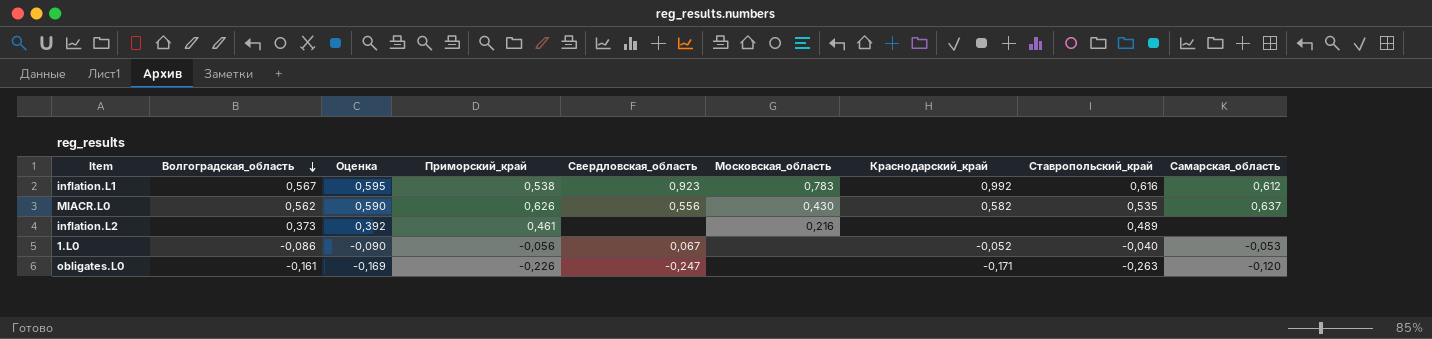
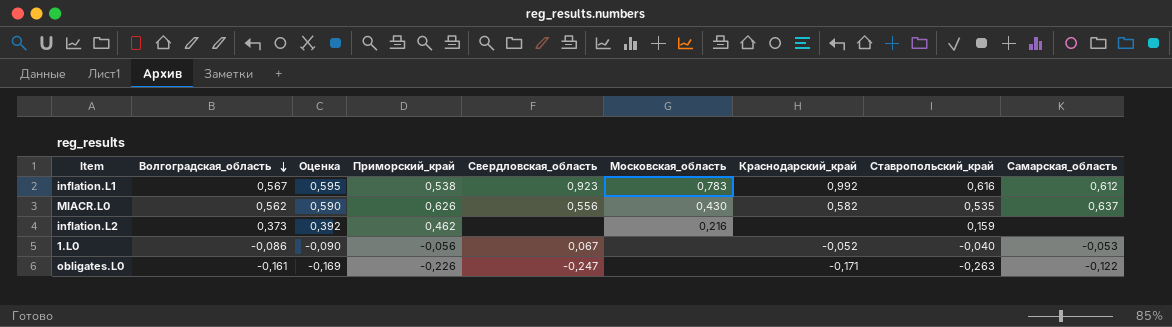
inflation.L2 | Приморский_край: 0,461 -> 0,462
inflation.L2 | Ставропольский_край: 0,489 -> 0,159
obligates.L0 | Самарская_область: -0,120 -> -0,122

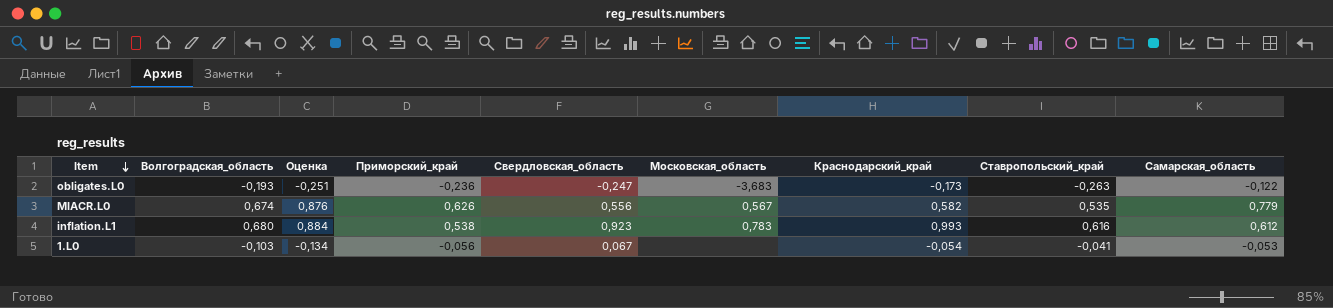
row order: Волгоградская_область descending -> Item descending
column Оценка | formula: [Волгоградская_область] * 1,05 -> [Волгоградская_область] * 1,3
row inflation.L2: 0,373 | 0,392 | 0,462 | none | 0,216 | none | 0,159 | none -> none
obligates.L0 | Волгоградская_область: -0,161 -> -0,193
obligates.L0 | Приморский_край: -0,226 -> -0,236
obligates.L0 | Московская_область: none -> -3,683
obligates.L0 | Краснодарский_край: -0,171 -> -0,173
MIACR.L0 | Волгоградская_область: 0,562 -> 0,674
MIACR.L0 | Московская_область: 0,430 -> 0,567
MIACR.L0 | Самарская_область: 0,637 -> 0,779
inflation.L1 | Волгоградская_область: 0,567 -> 0,680
inflation.L1 | Краснодарский_край: 0,992 -> 0,993
1.L0 | Волгоградская_область: -0,086 -> -0,103
1.L0 | Краснодарский_край: -0,052 -> -0,054
1.L0 | Ставропольский_край: -0,040 -> -0,041

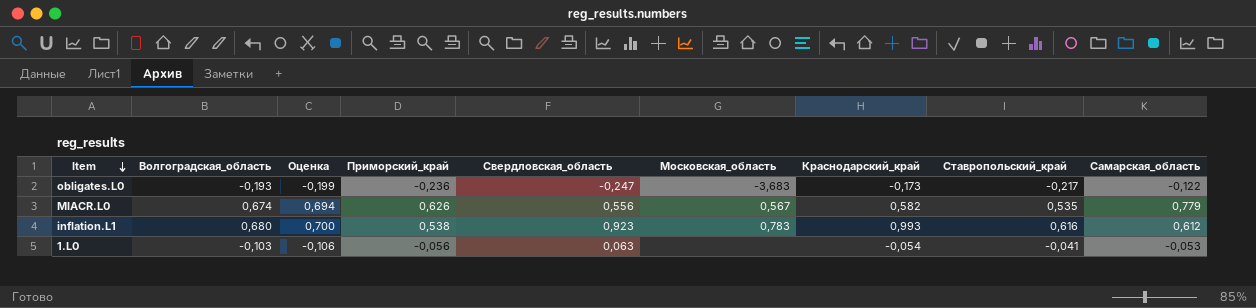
column Оценка | formula: [Волгоградская_область] * 1,3 -> [Волгоградская_область] * 1,03
obligates.L0 | Ставропольский_край: -0,263 -> -0,217
1.L0 | Свердловская_область: 0,067 -> 0,063

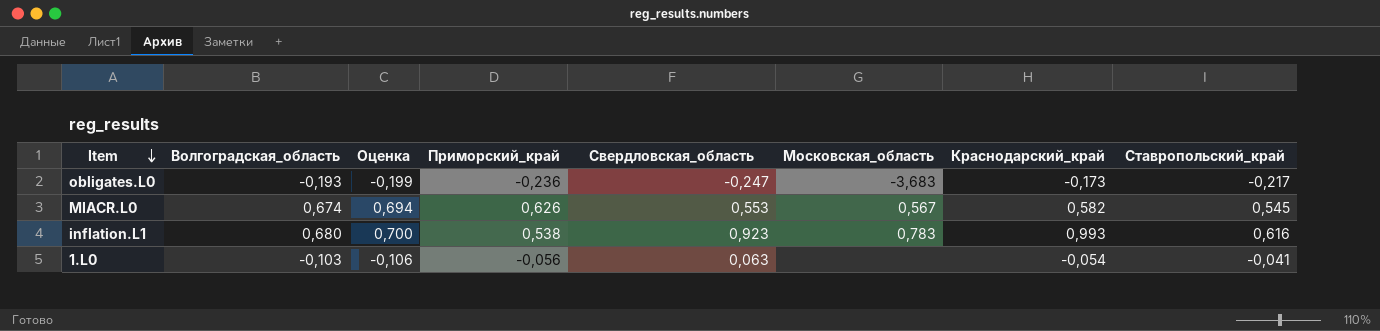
column Самарская_область | position: 9 -> none
MIACR.L0 | Свердловская_область: 0,556 -> 0,553
MIACR.L0 | Ставропольский_край: 0,535 -> 0,545

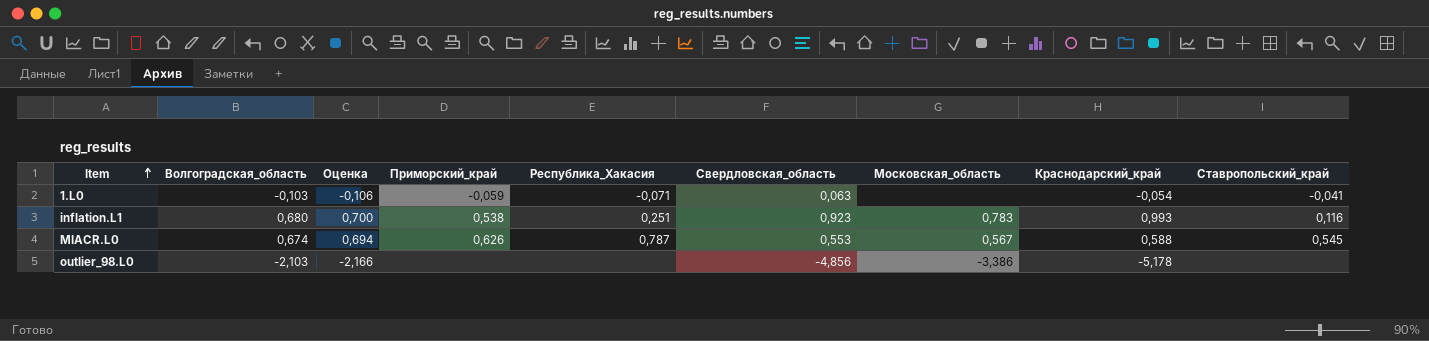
row order: Item descending -> Item ascending
column Республика_Хакасия | position: none -> 5
row obligates.L0: -0,193 | -0,199 | -0,236 | -0,247 | -3,683 | -0,173 | -0,217 -> none
1.L0 | Приморский_край: -0,056 -> -0,059
inflation.L1 | Ставропольский_край: 0,616 -> 0,116
MIACR.L0 | Краснодарский_край: 0,582 -> 0,588
row outlier_98.L0: none -> -2,103 | -2,166 | none | none | -4,856 | -3,386 | -5,178 | none

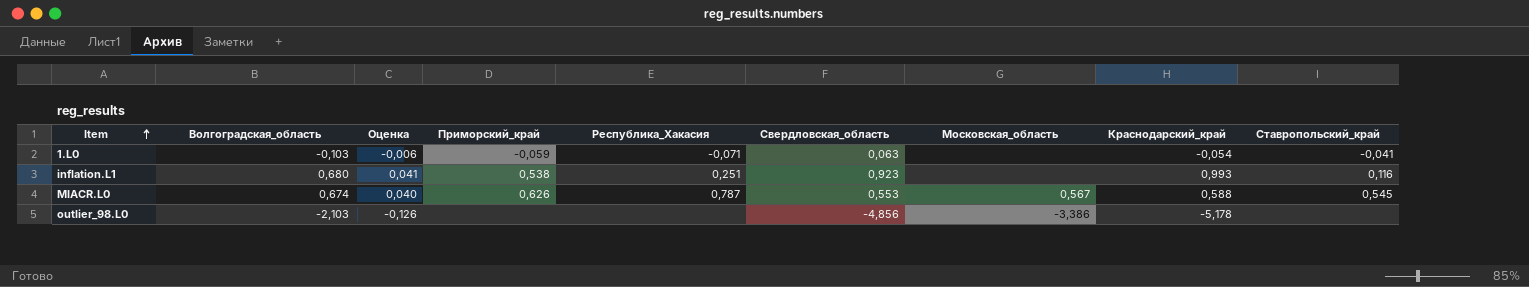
column Оценка | formula: [Волгоградская_область] * 1,03 -> [Волгоградская_область] * 0,06
inflation.L1 | Московская_область: 0,783 -> none

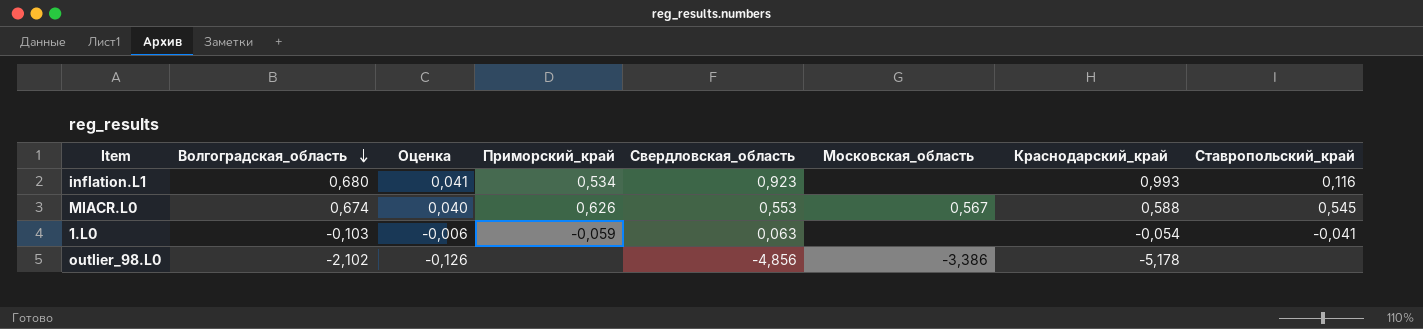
row order: Item ascending -> Волгоградская_область descending
column Республика_Хакасия | position: 5 -> none
inflation.L1 | Приморский_край: 0,538 -> 0,534
outlier_98.L0 | Волгоградская_область: -2,103 -> -2,102

